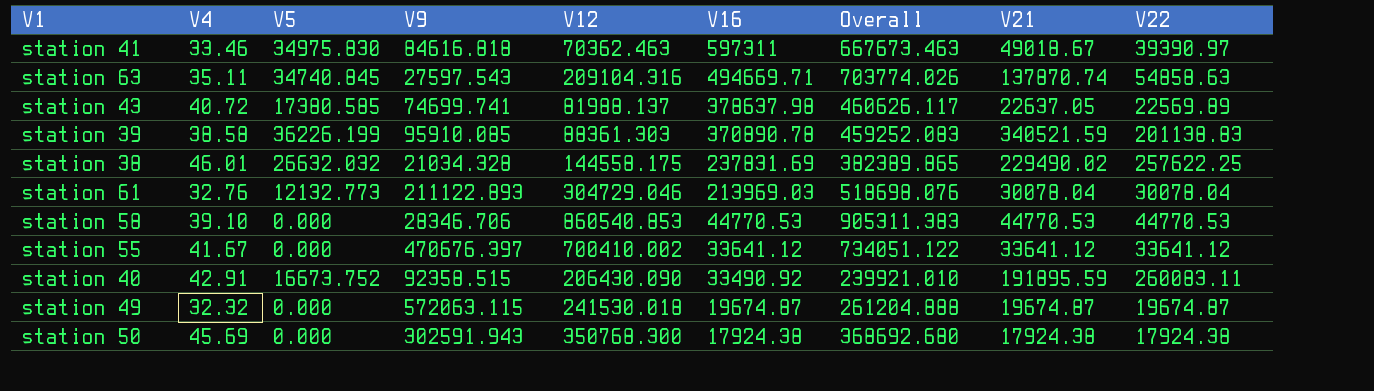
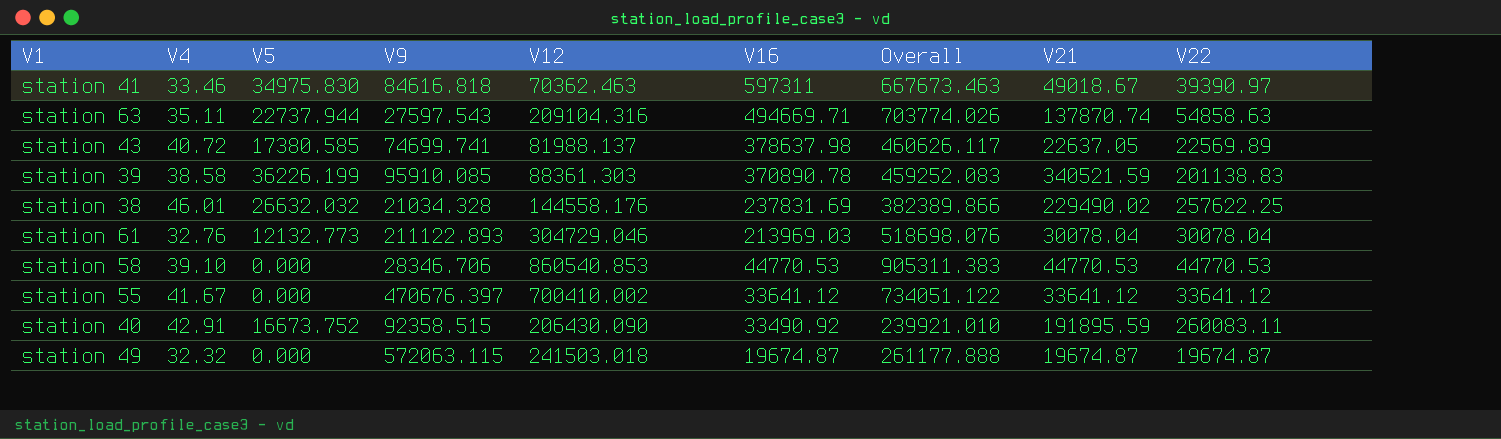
row station 50: 45.69 | 0.000 | 302591.943 | 350768.300 | 17924.38 | 368692.680 | 17924.38 | 17924.38 -> none
station 63 | V5: 34740.845 -> 22737.944
station 38 | V12: 144558.175 -> 144558.176
station 38 | Overall: 382389.865 -> 382389.866
station 49 | V12: 241530.018 -> 241503.018
station 49 | Overall: 261204.888 -> 261177.888

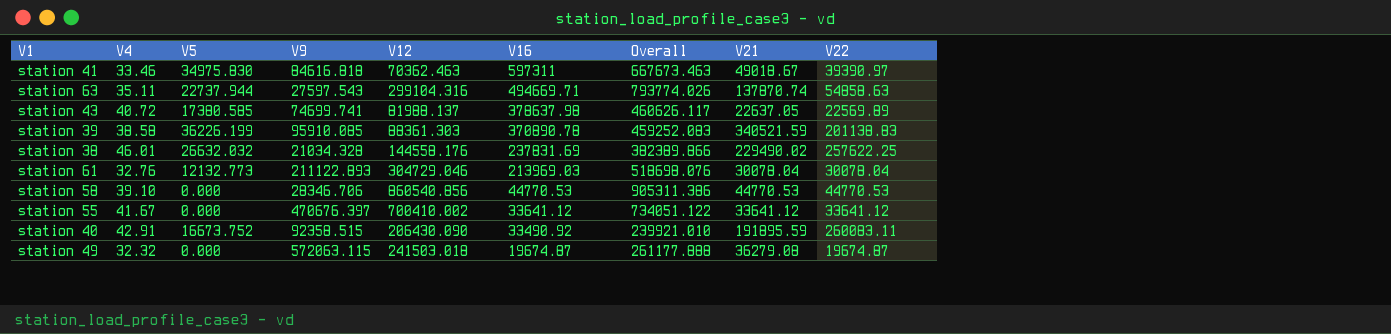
station 63 | V12: 209104.316 -> 299104.316
station 63 | Overall: 703774.026 -> 793774.026
station 58 | V12: 860540.853 -> 860540.856
station 58 | Overall: 905311.383 -> 905311.386
station 49 | V21: 19674.87 -> 36279.08

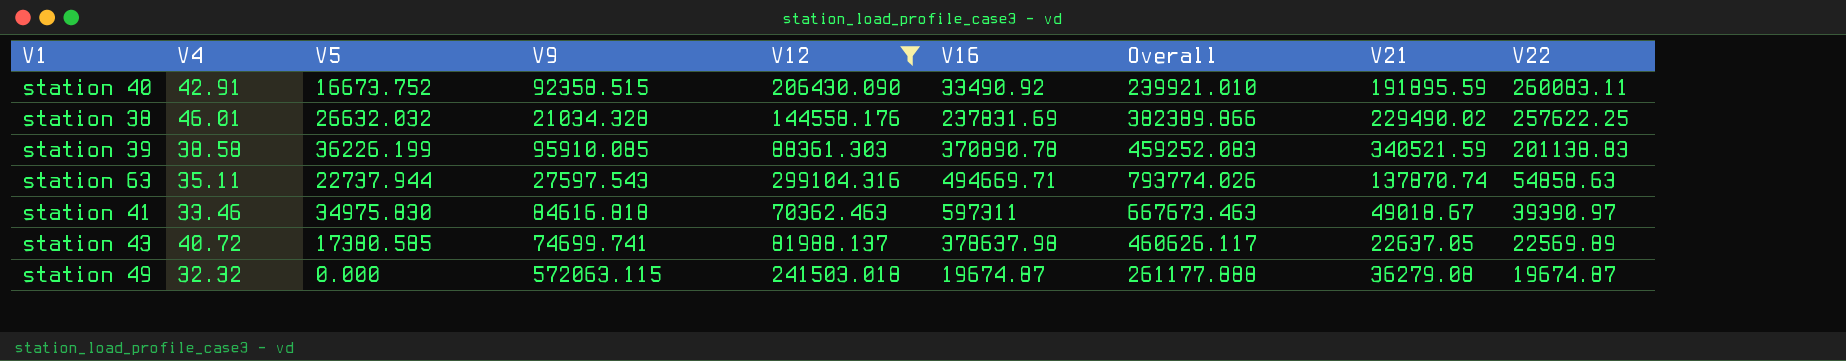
filter: none -> V12 <= 299104.316
row order: V16 descending -> V22 descending

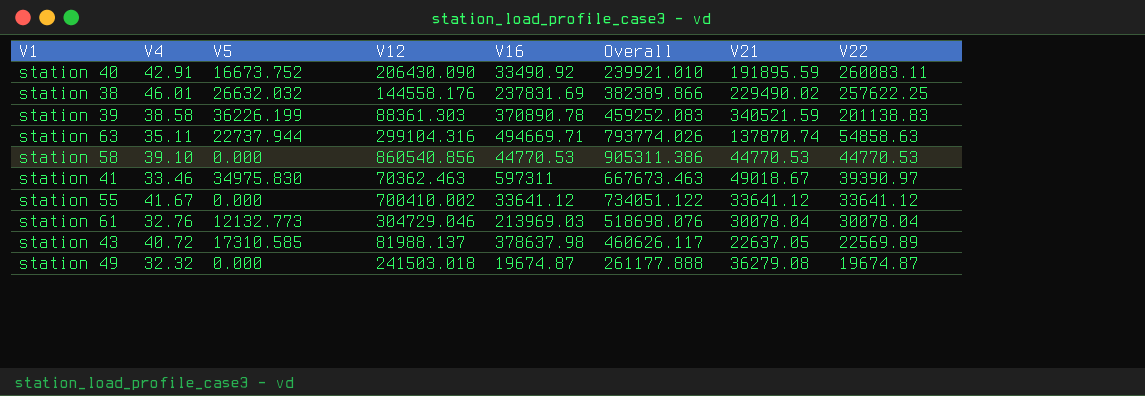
filter: V12 <= 299104.316 -> none
column V9 | position: 4 -> none
station 43 | V5: 17380.585 -> 17310.585

